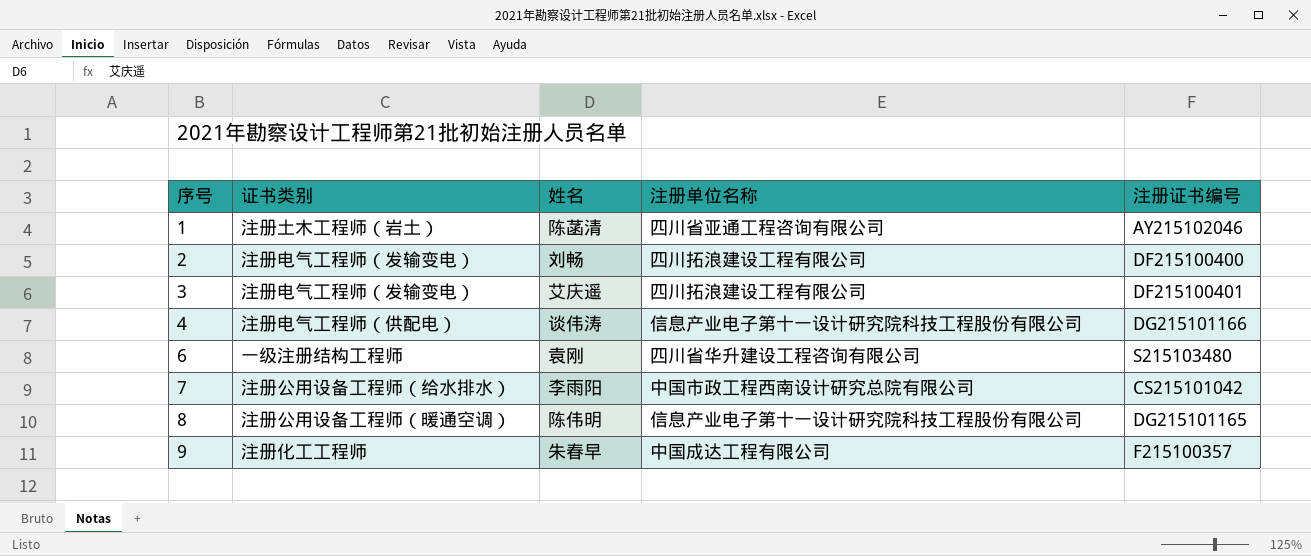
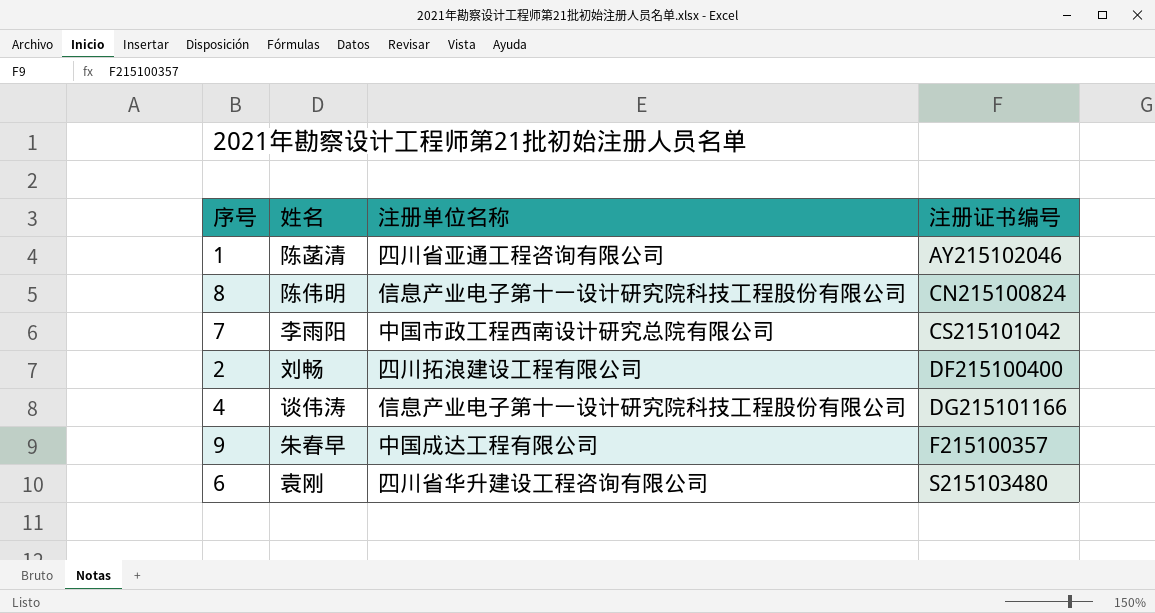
row order: 序号 ascending -> 注册证书编号 ascending
column 证书类别 | position: 2 -> none
row 3: 注册电气工程师（发输变电） | 艾庆遥 | 四川拓浪建设工程有限公司 | DF215100401 -> none
8 | 注册证书编号: DG215101165 -> CN215100824

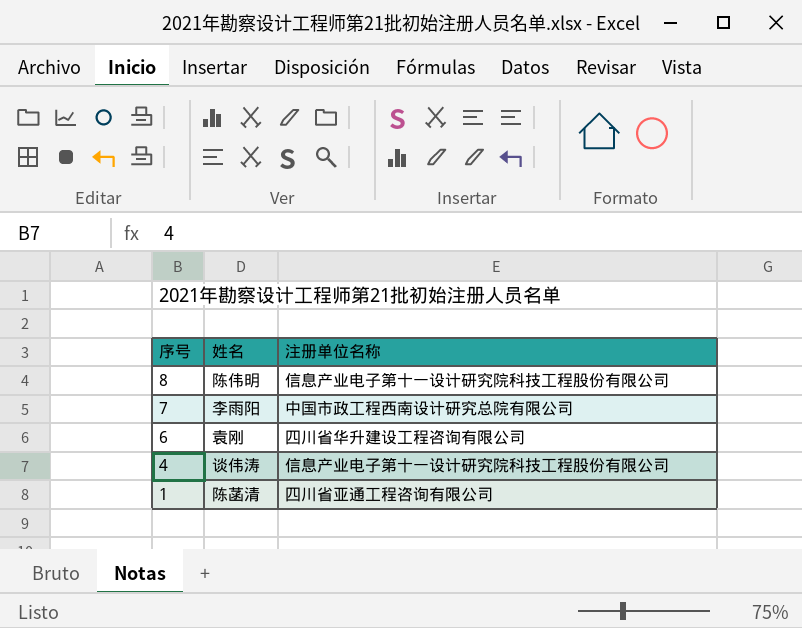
row order: 注册证书编号 ascending -> 序号 descending
column 注册证书编号 | position: 4 -> none
row 2: 刘畅 | 四川拓浪建设工程有限公司 | DF215100400 -> none
row 9: 朱春早 | 中国成达工程有限公司 | F215100357 -> none

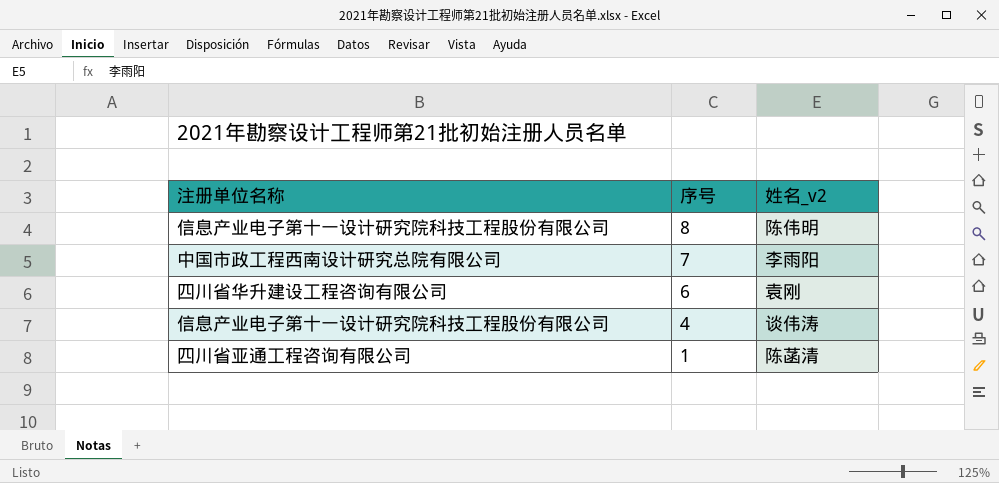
column 注册单位名称 | position: 3 -> 1
column name: 姓名 -> 姓名_v2

